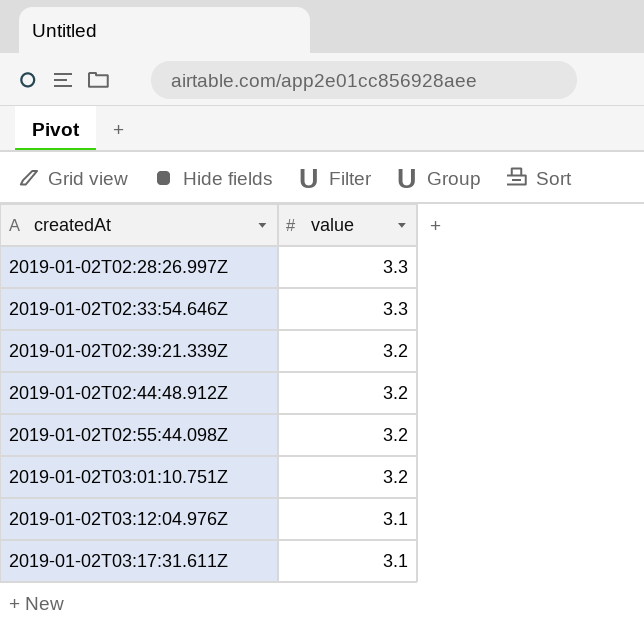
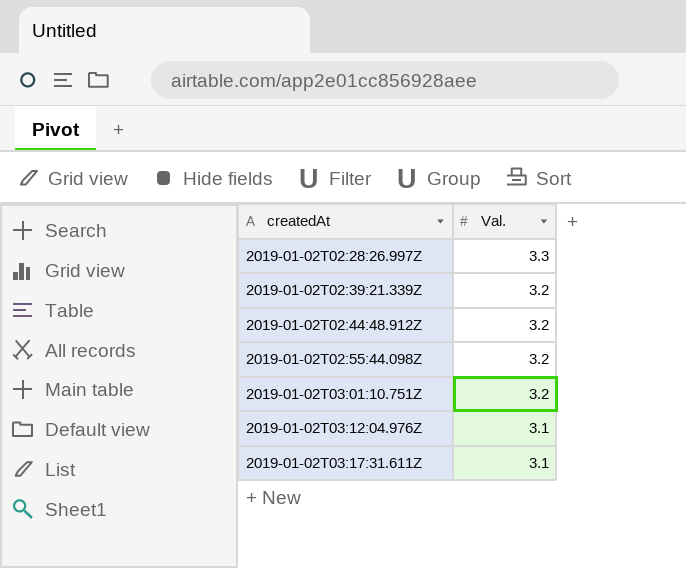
column name: value -> Val.
row 2019-01-02T02:33:54.646Z: 3.3 -> none

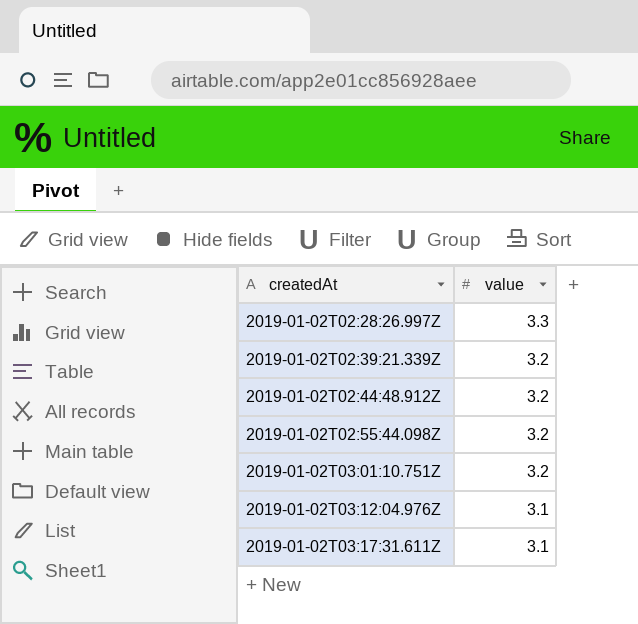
column name: Val. -> value

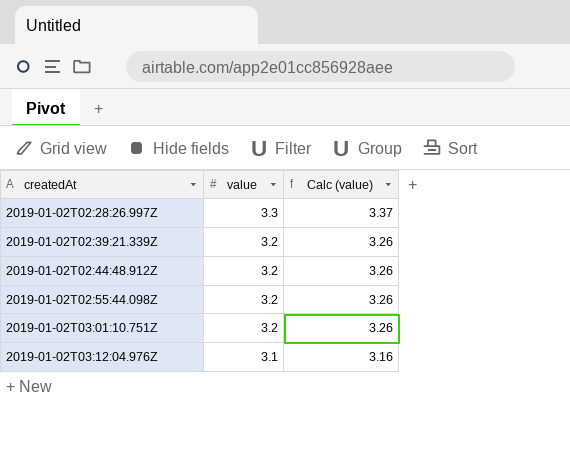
column Calc (value) | formula: none -> [value] * 1.02
row 2019-01-02T03:17:31.611Z: 3.1 -> none

